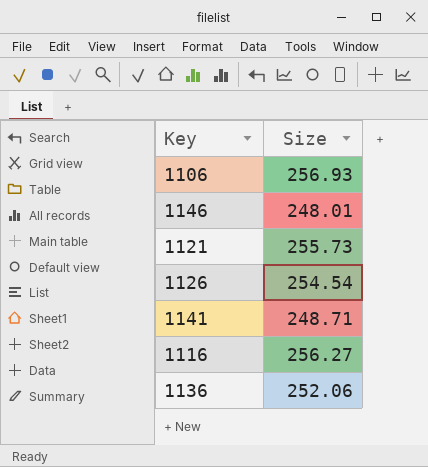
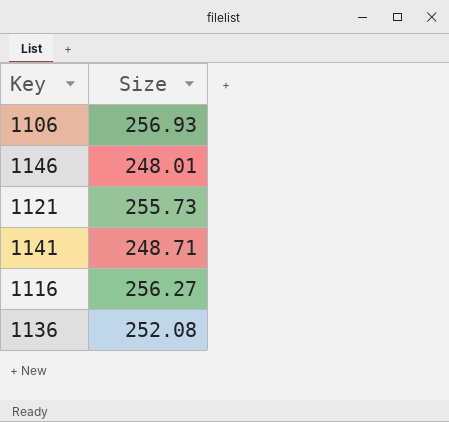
row 1126: 254.54 -> none
1136 | Size: 252.06 -> 252.08

